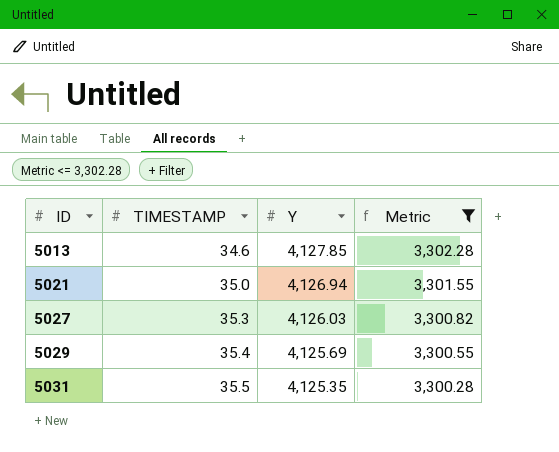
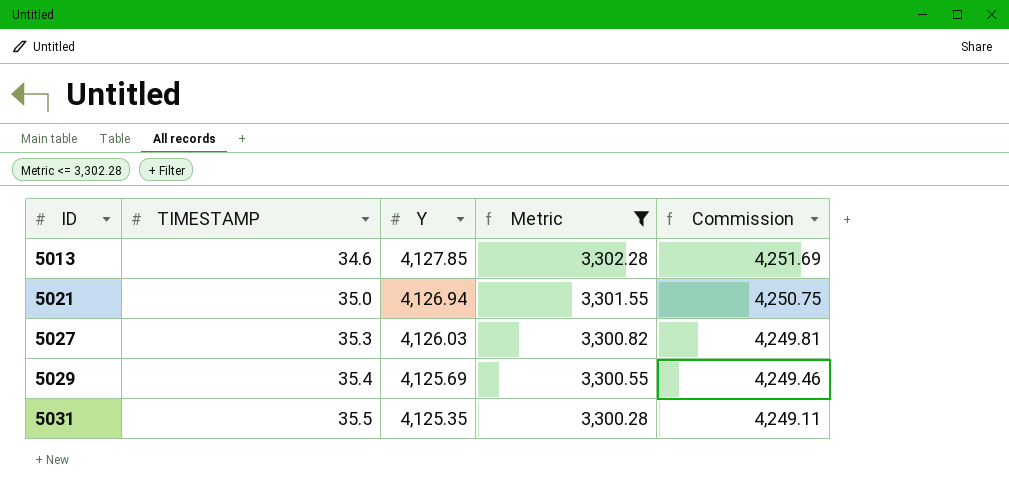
column Commission | formula: none -> [Y] * 1.03

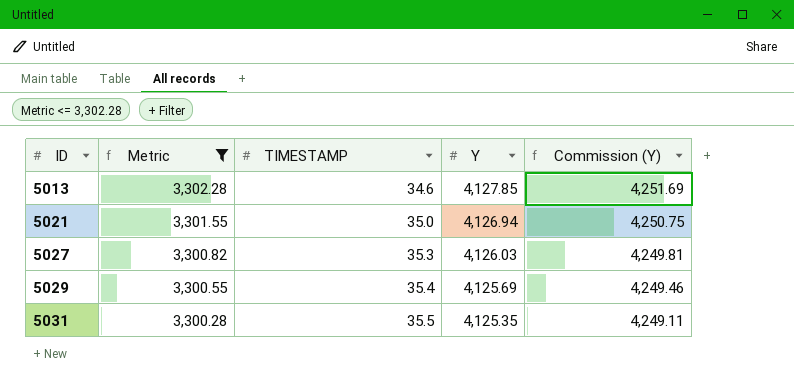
column Metric | position: 4 -> 2
column name: Commission -> Commission (Y)

